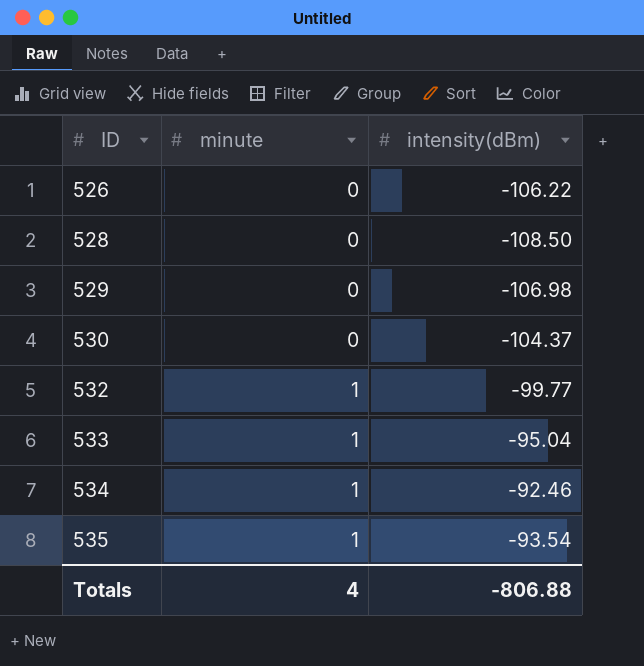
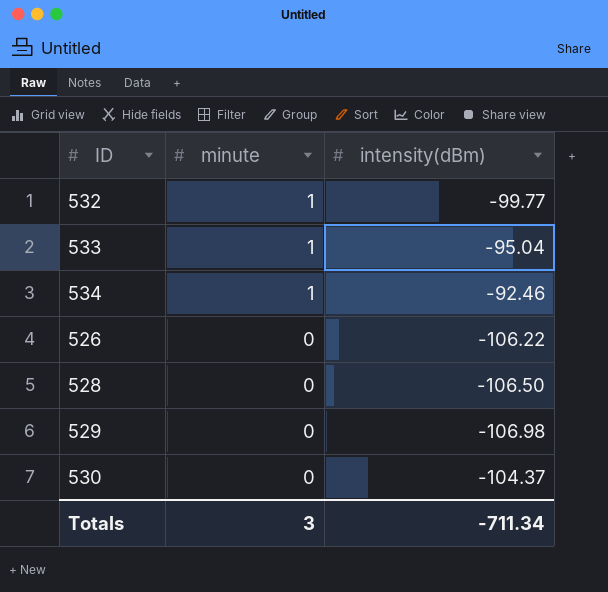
row order: ID ascending -> minute descending
row 535: 1 | -93.54 -> none
528 | intensity(dBm): -108.50 -> -106.50
Totals | minute: 4 -> 3
Totals | intensity(dBm): -806.88 -> -711.34

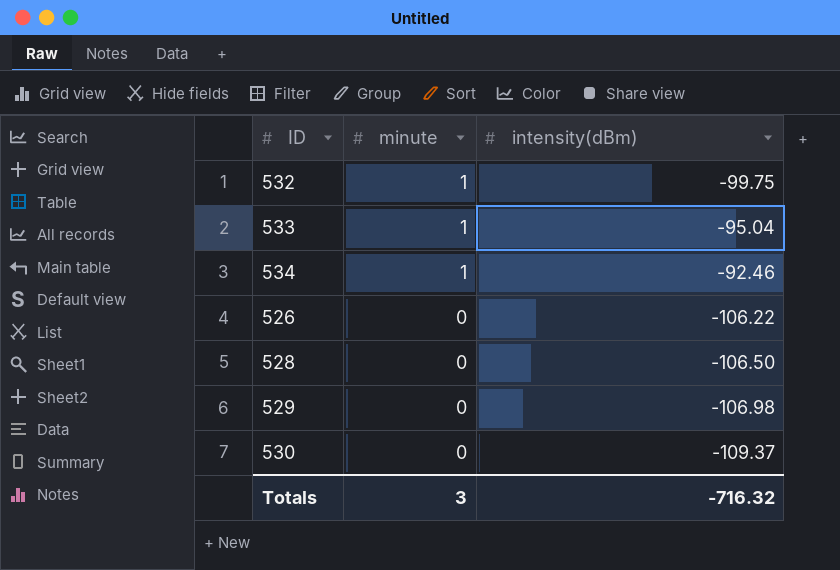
532 | intensity(dBm): -99.77 -> -99.75
530 | intensity(dBm): -104.37 -> -109.37
Totals | intensity(dBm): -711.34 -> -716.32

